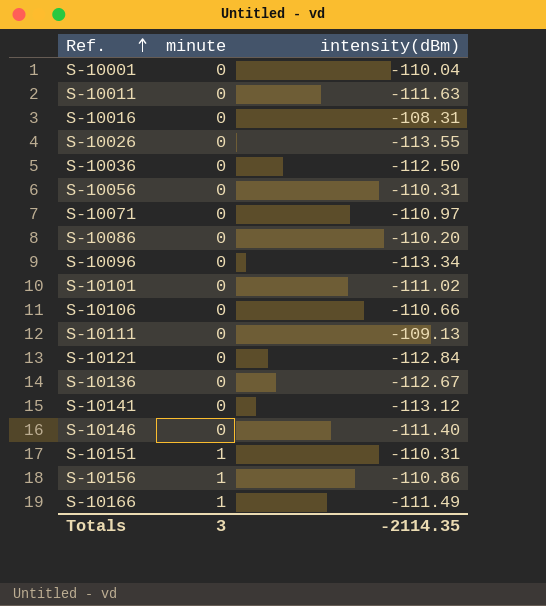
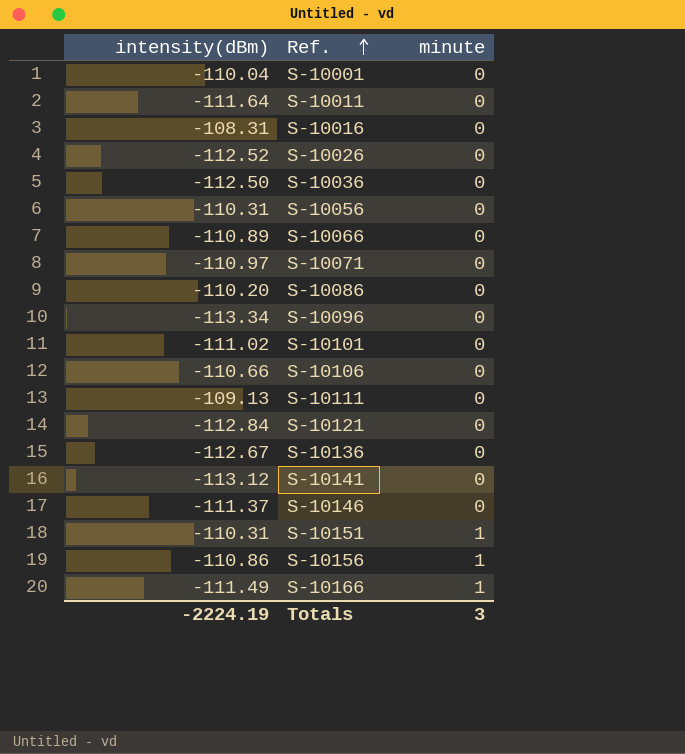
column intensity(dBm) | position: 3 -> 1
S-10011 | intensity(dBm): -111.63 -> -111.64
S-10026 | intensity(dBm): -113.55 -> -112.52
row S-10066: none -> -110.89 | 0
S-10146 | intensity(dBm): -111.40 -> -111.37
Totals | intensity(dBm): -2114.35 -> -2224.19

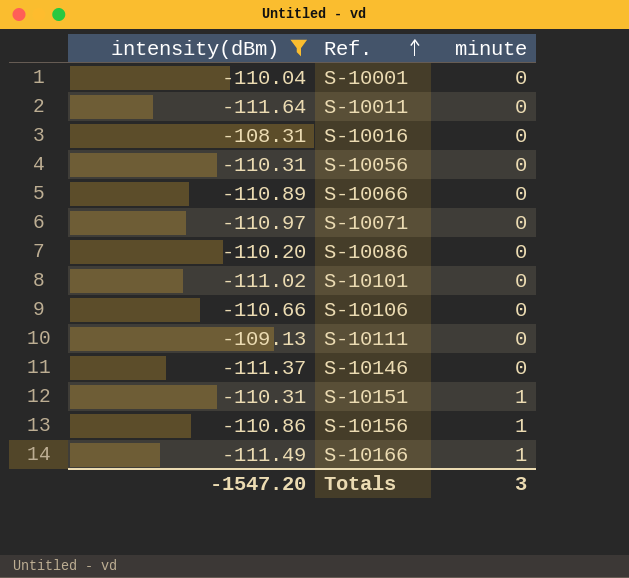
filter: none -> intensity(dBm) >= -111.64
Totals | intensity(dBm): -2224.19 -> -1547.20

